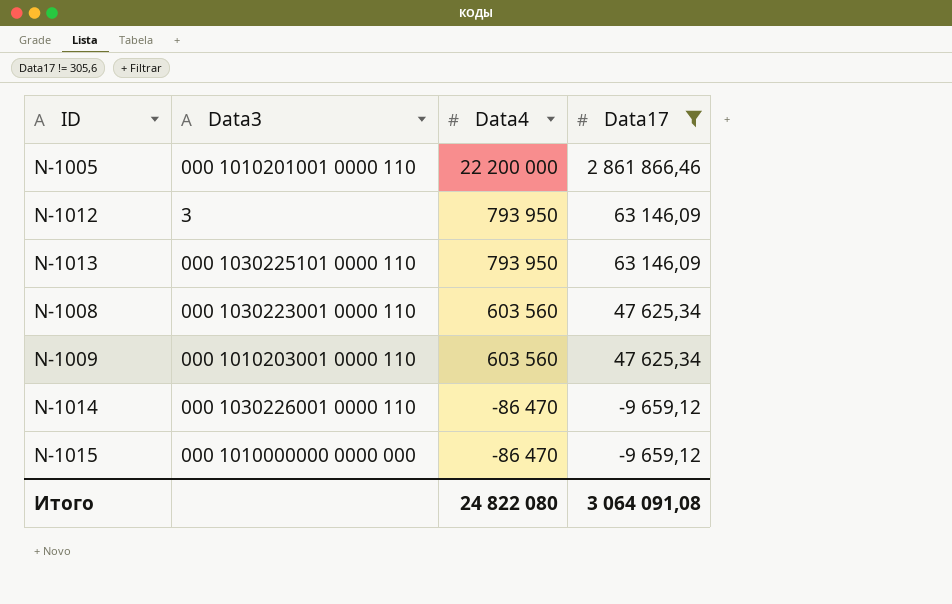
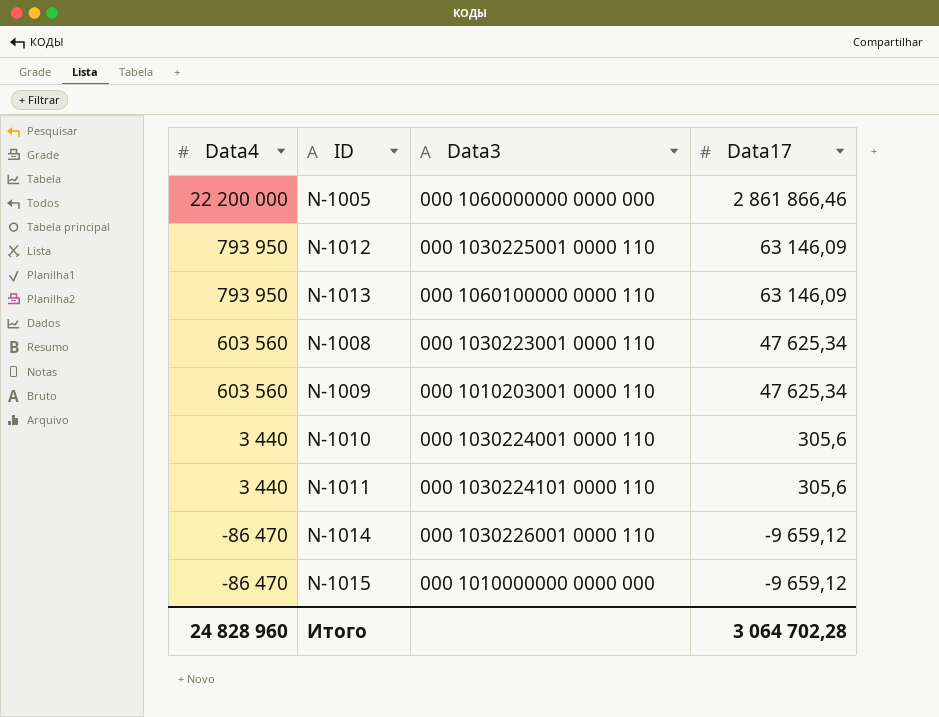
filter: Data17 != 305,6 -> none
column Data4 | position: 3 -> 1
N-1005 | Data3: 000 1010201001 0000 110 -> 000 1060000000 0000 000
N-1012 | Data3: 3 -> 000 1030225001 0000 110
N-1013 | Data3: 000 1030225101 0000 110 -> 000 1060100000 0000 110
Итого | Data4: 24 822 080 -> 24 828 960
Итого | Data17: 3 064 091,08 -> 3 064 702,28

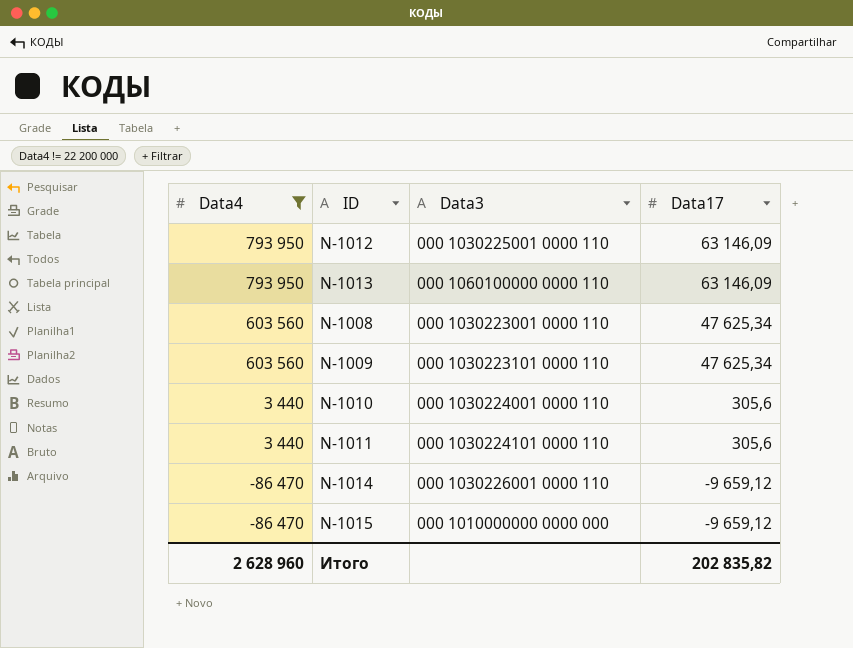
filter: none -> Data4 != 22 200 000
N-1009 | Data3: 000 1010203001 0000 110 -> 000 1030223101 0000 110
Итого | Data4: 24 828 960 -> 2 628 960
Итого | Data17: 3 064 702,28 -> 202 835,82

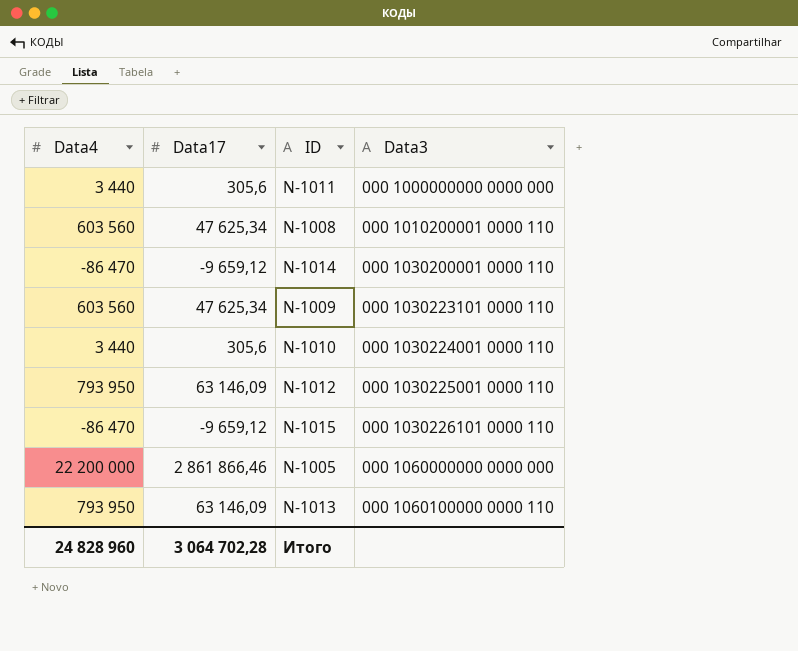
filter: Data4 != 22 200 000 -> none
row order: Data4 descending -> Data3 ascending
column Data17 | position: 4 -> 2
N-1011 | Data3: 000 1030224101 0000 110 -> 000 1000000000 0000 000
N-1008 | Data3: 000 1030223001 0000 110 -> 000 1010200001 0000 110
N-1014 | Data3: 000 1030226001 0000 110 -> 000 1030200001 0000 110
N-1015 | Data3: 000 1010000000 0000 000 -> 000 1030226101 0000 110
Итого | Data4: 2 628 960 -> 24 828 960
Итого | Data17: 202 835,82 -> 3 064 702,28

